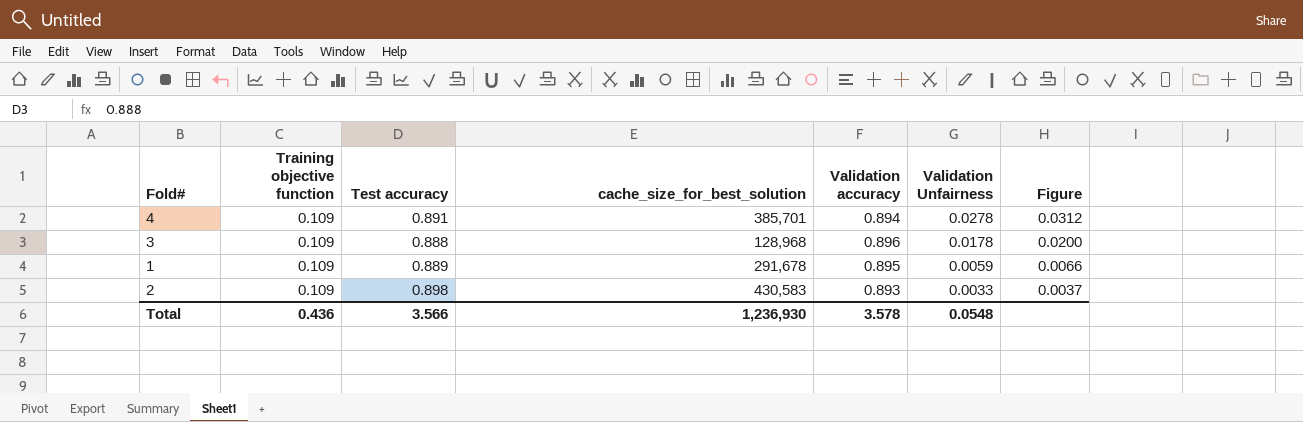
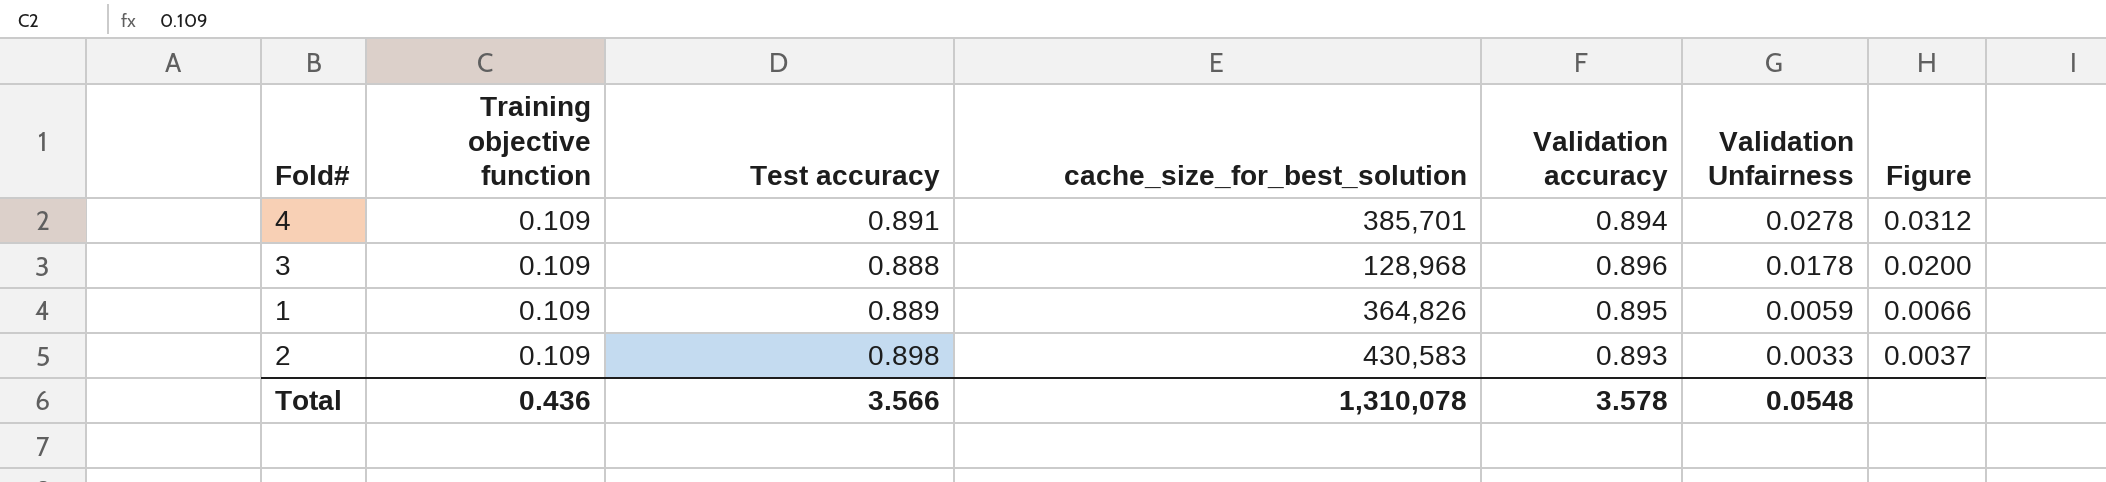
1 | cache_size_for_best_solution: 291,678 -> 364,826
Total | cache_size_for_best_solution: 1,236,930 -> 1,310,078

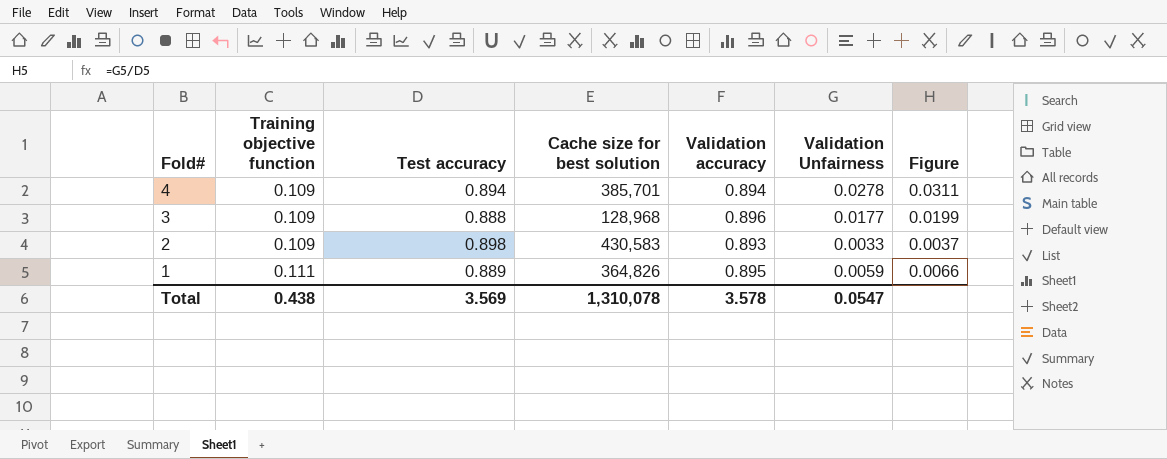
row order: Validation Unfairness descending -> Fold# descending
column name: cache_size_for_best_solution -> Cache size for best solution
4 | Test accuracy: 0.891 -> 0.894
4 | Figure: 0.0312 -> 0.0311
3 | Validation Unfairness: 0.0178 -> 0.0177
3 | Figure: 0.0200 -> 0.0199
1 | Training objective function: 0.109 -> 0.111
Total | Training objective function: 0.436 -> 0.438
Total | Test accuracy: 3.566 -> 3.569
Total | Validation Unfairness: 0.0548 -> 0.0547

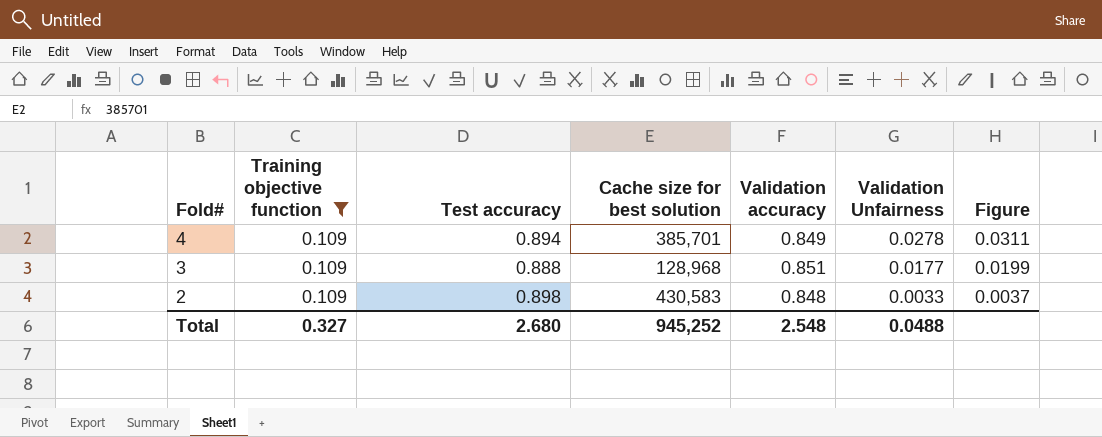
filter: none -> Training objective function = 0.109
4 | Validation accuracy: 0.894 -> 0.849
3 | Validation accuracy: 0.896 -> 0.851
2 | Validation accuracy: 0.893 -> 0.848
Total | Training objective function: 0.438 -> 0.327
Total | Test accuracy: 3.569 -> 2.680
Total | Cache size for best solution: 1,310,078 -> 945,252
Total | Validation accuracy: 3.578 -> 2.548
Total | Validation Unfairness: 0.0547 -> 0.0488

